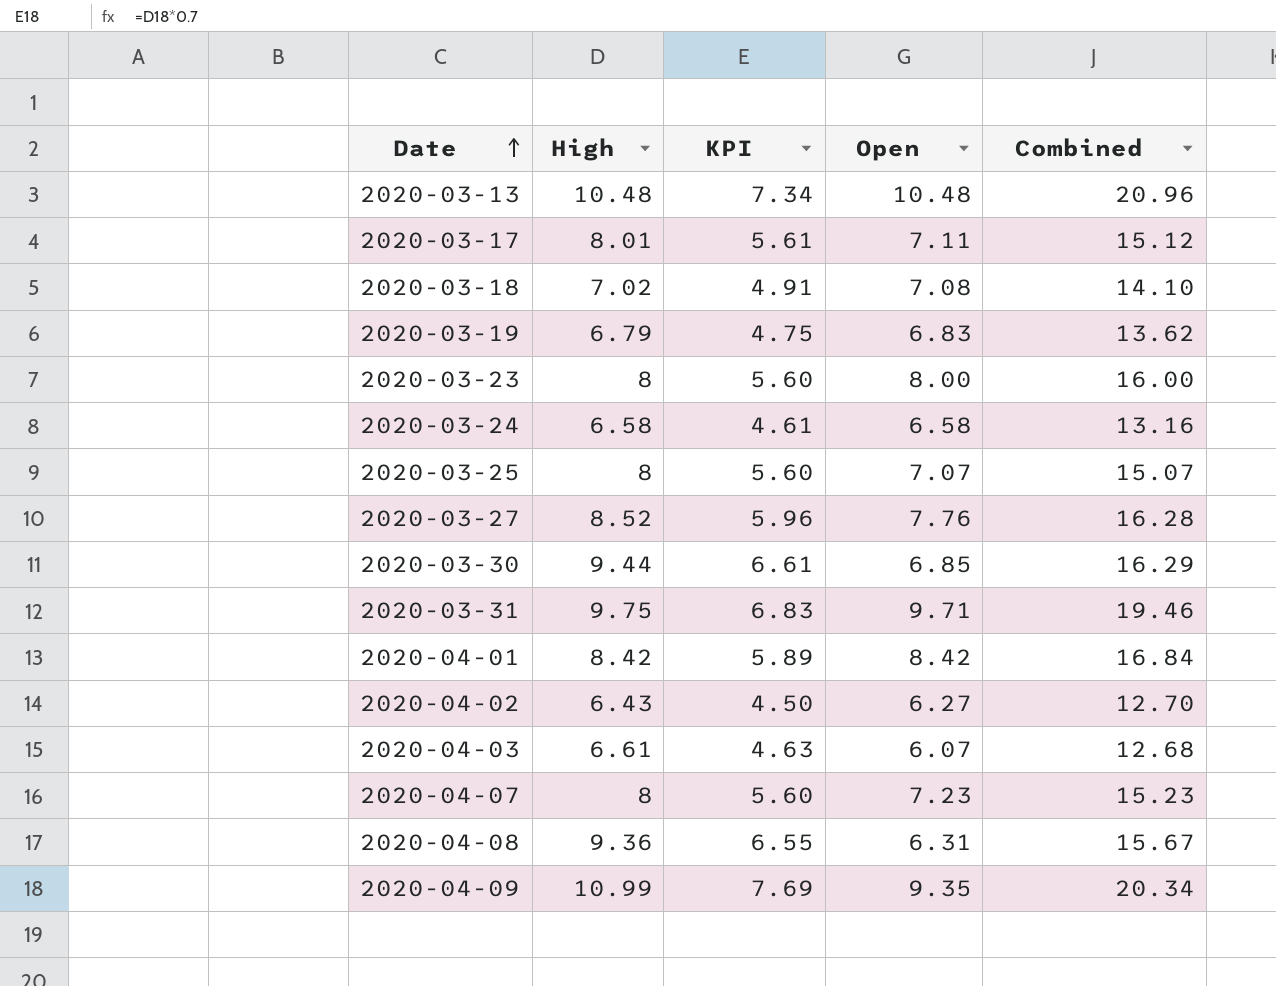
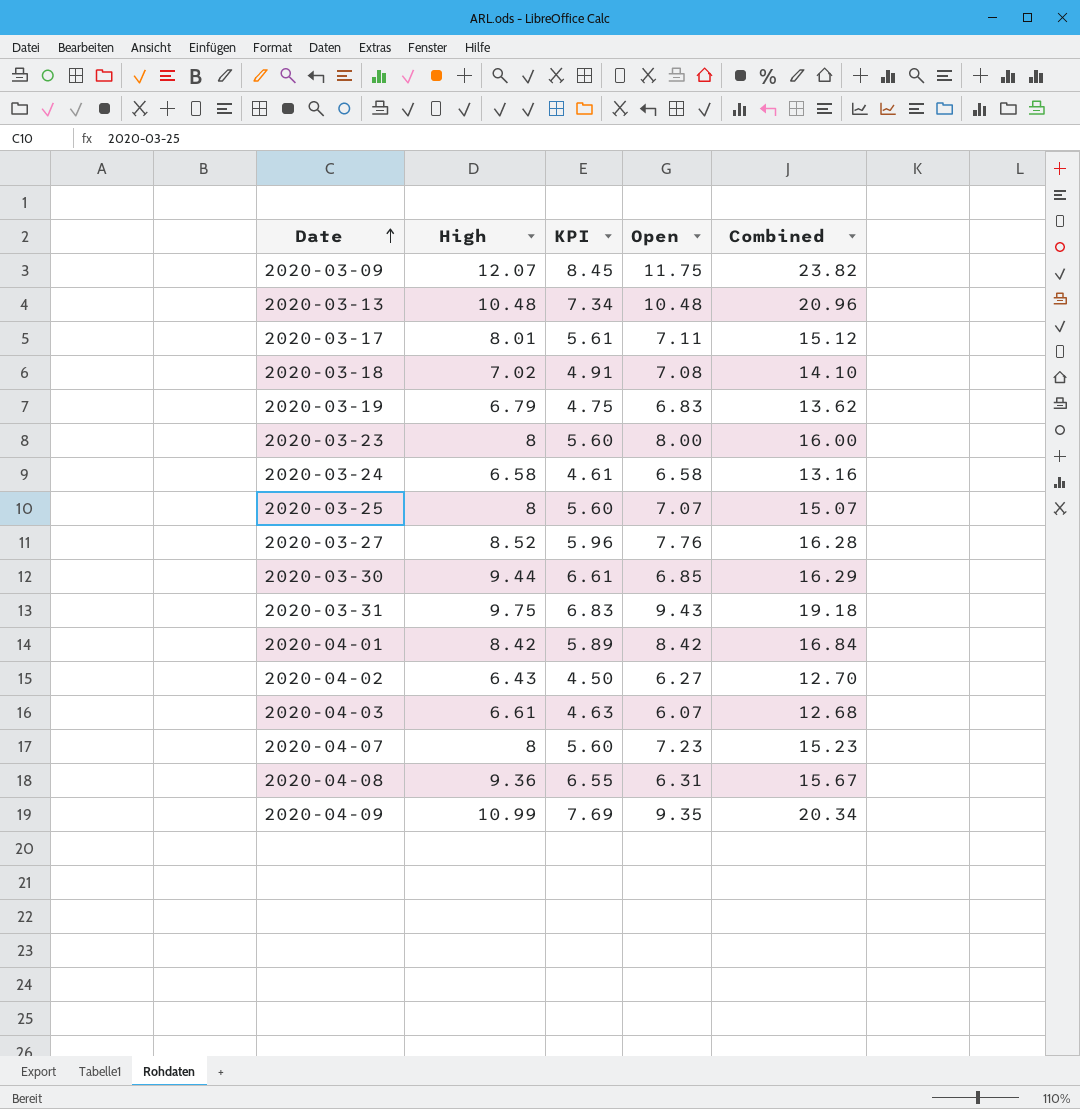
row 2020-03-09: none -> 12.07 | 8.45 | 11.75 | 23.82
2020-03-31 | Open: 9.71 -> 9.43
2020-03-31 | Combined: 19.46 -> 19.18

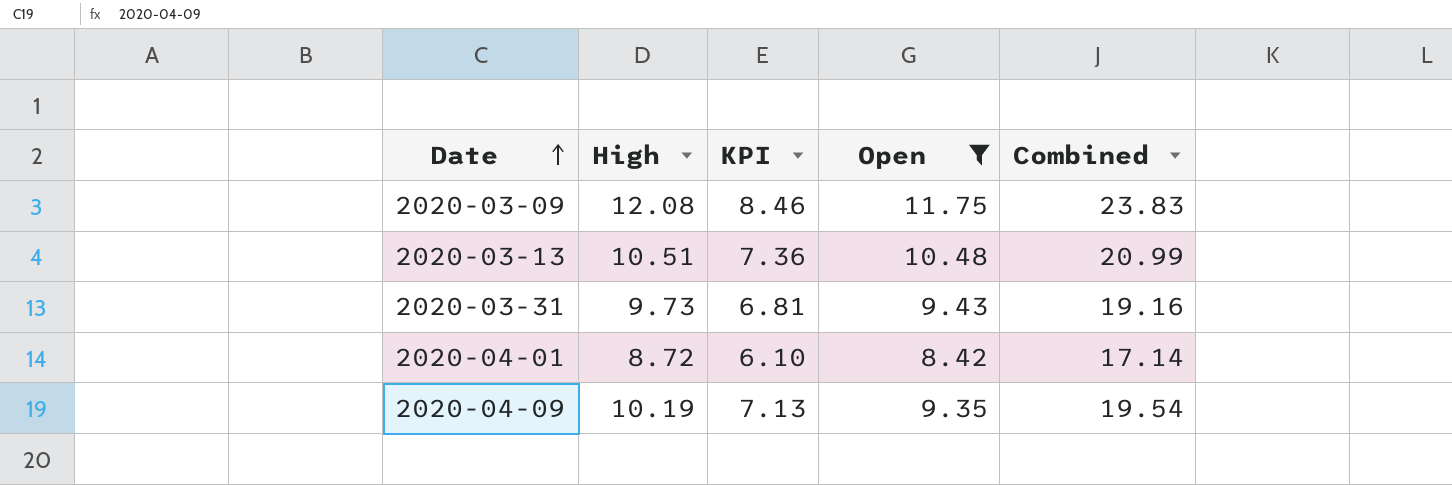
filter: none -> Open >= 8.42
2020-03-09 | High: 12.07 -> 12.08
2020-03-09 | KPI: 8.45 -> 8.46
2020-03-09 | Combined: 23.82 -> 23.83
2020-03-13 | High: 10.48 -> 10.51
2020-03-13 | KPI: 7.34 -> 7.36
2020-03-13 | Combined: 20.96 -> 20.99
2020-03-31 | High: 9.75 -> 9.73
2020-03-31 | KPI: 6.83 -> 6.81
2020-03-31 | Combined: 19.18 -> 19.16
2020-04-01 | High: 8.42 -> 8.72
2020-04-01 | KPI: 5.89 -> 6.10
2020-04-01 | Combined: 16.84 -> 17.14
2020-04-09 | High: 10.99 -> 10.19
2020-04-09 | KPI: 7.69 -> 7.13
2020-04-09 | Combined: 20.34 -> 19.54

